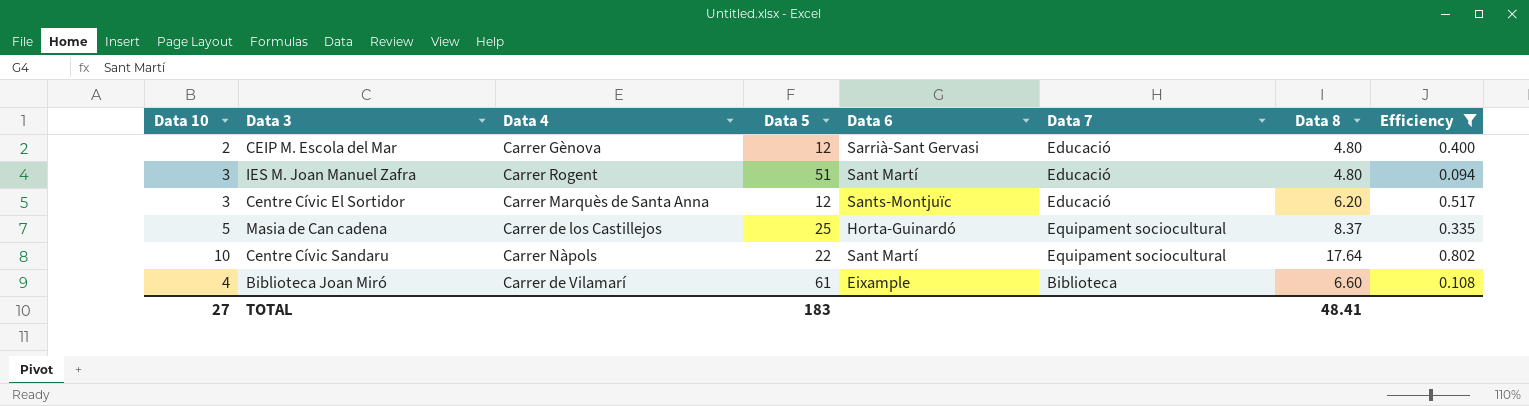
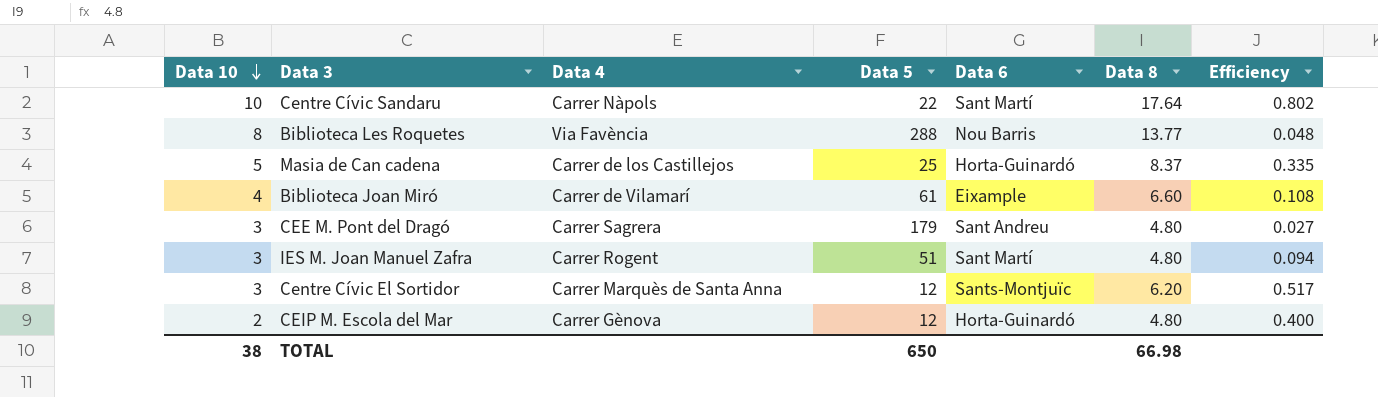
filter: Efficiency >= 0.094 -> none
row order: none -> Data 10 descending
column Data 7 | position: 6 -> none
CEIP M. Escola del Mar | Data 6: Sarrià-Sant Gervasi -> Horta-Guinardó
TOTAL | Data 10: 27 -> 38
TOTAL | Data 5: 183 -> 650
TOTAL | Data 8: 48.41 -> 66.98

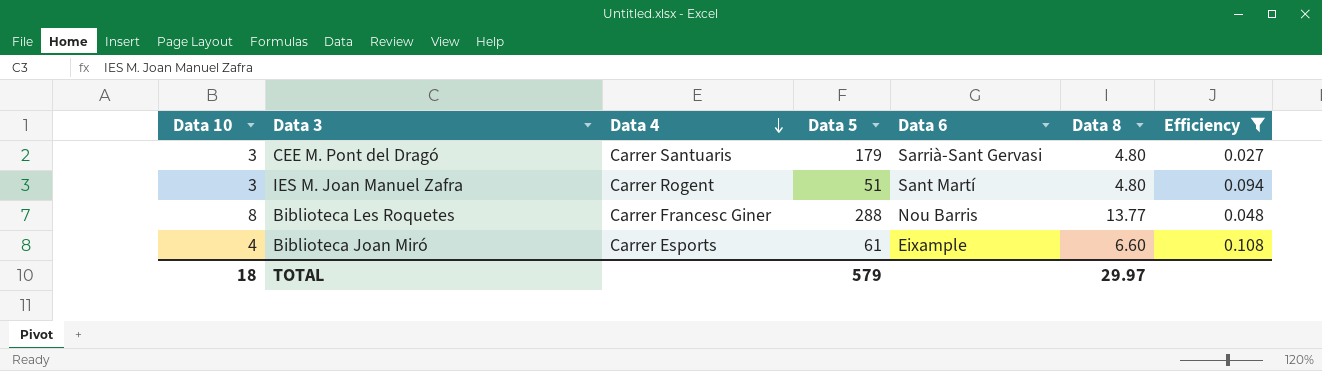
filter: none -> Efficiency <= 0.108
row order: Data 10 descending -> Data 4 descending
CEE M. Pont del Dragó | Data 4: Carrer Sagrera -> Carrer Santuaris
CEE M. Pont del Dragó | Data 6: Sant Andreu -> Sarrià-Sant Gervasi
Biblioteca Les Roquetes | Data 4: Via Favència -> Carrer Francesc Giner
Biblioteca Joan Miró | Data 4: Carrer de Vilamarí -> Carrer Esports
TOTAL | Data 10: 38 -> 18
TOTAL | Data 5: 650 -> 579
TOTAL | Data 8: 66.98 -> 29.97

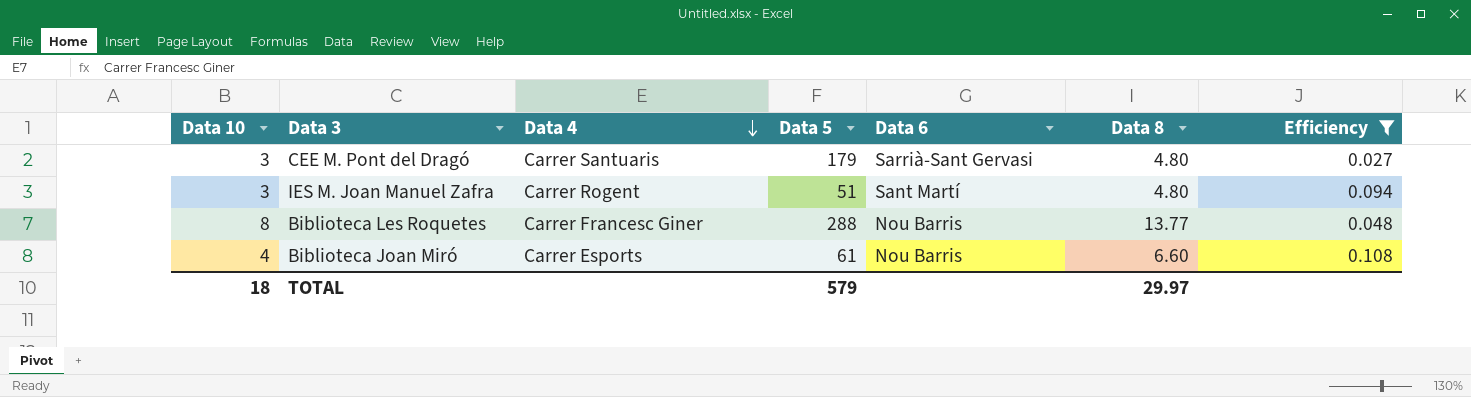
Biblioteca Joan Miró | Data 6: Eixample -> Nou Barris

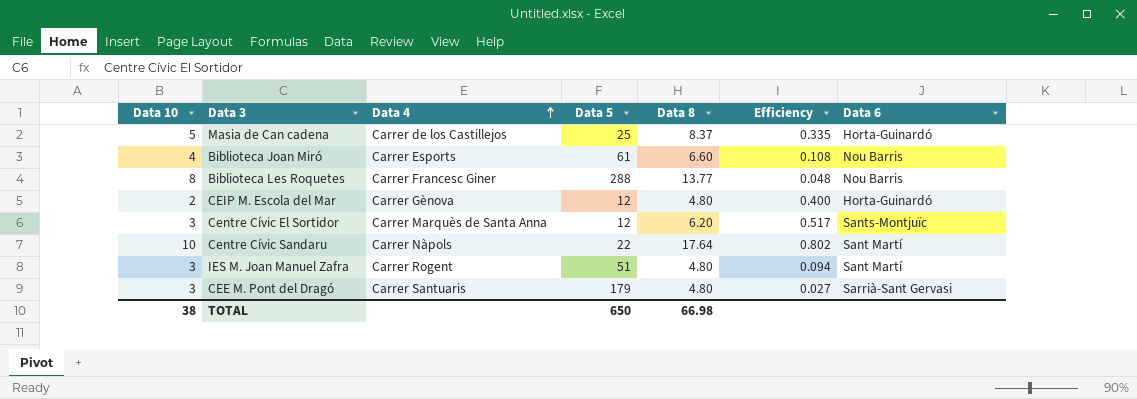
filter: Efficiency <= 0.108 -> none
row order: Data 4 descending -> Data 4 ascending
column Data 6 | position: 5 -> 7
TOTAL | Data 10: 18 -> 38
TOTAL | Data 5: 579 -> 650
TOTAL | Data 8: 29.97 -> 66.98

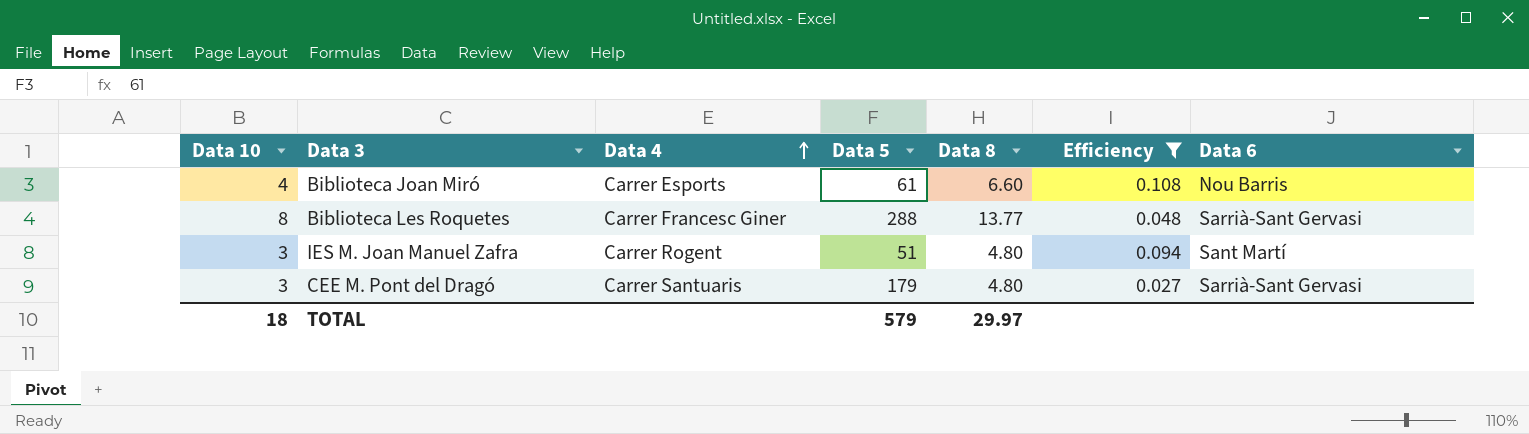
filter: none -> Efficiency <= 0.108
Biblioteca Les Roquetes | Data 6: Nou Barris -> Sarrià-Sant Gervasi
TOTAL | Data 10: 38 -> 18
TOTAL | Data 5: 650 -> 579
TOTAL | Data 8: 66.98 -> 29.97

